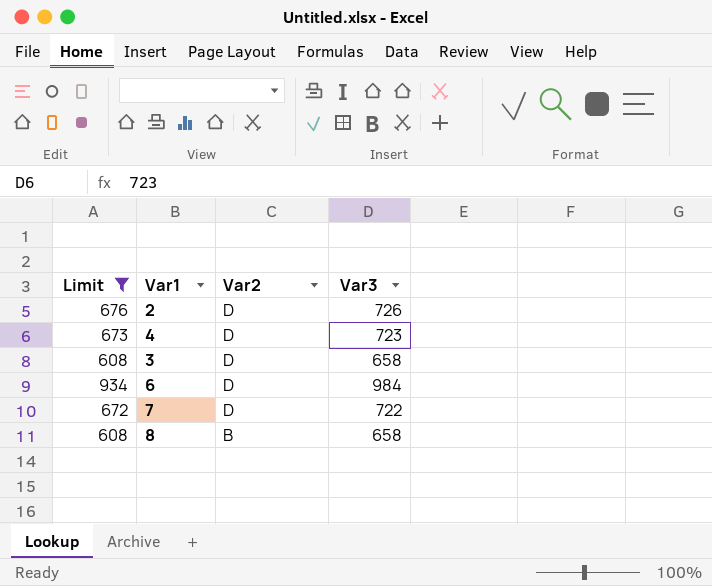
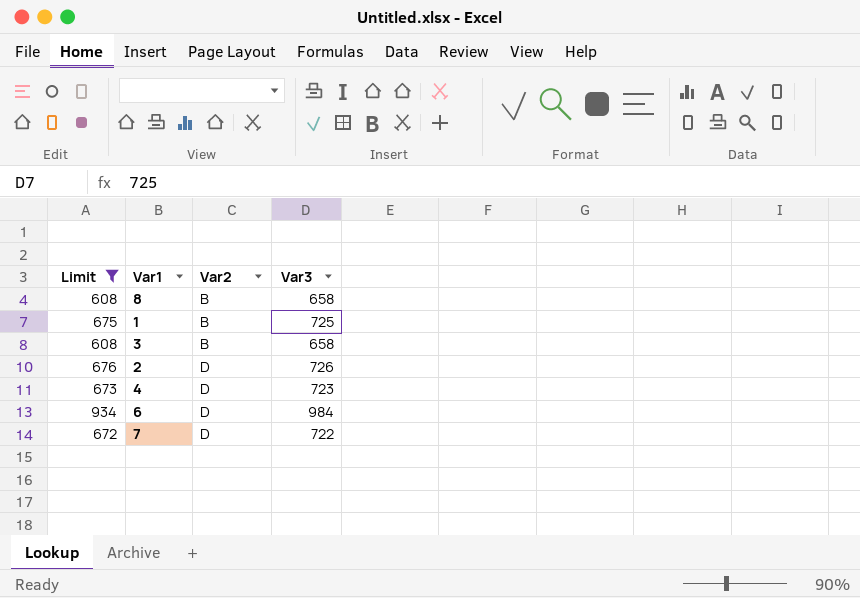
row order: Var2 descending -> Var2 ascending
row 1: none -> 675 | B | 725
3 | Var2: D -> B

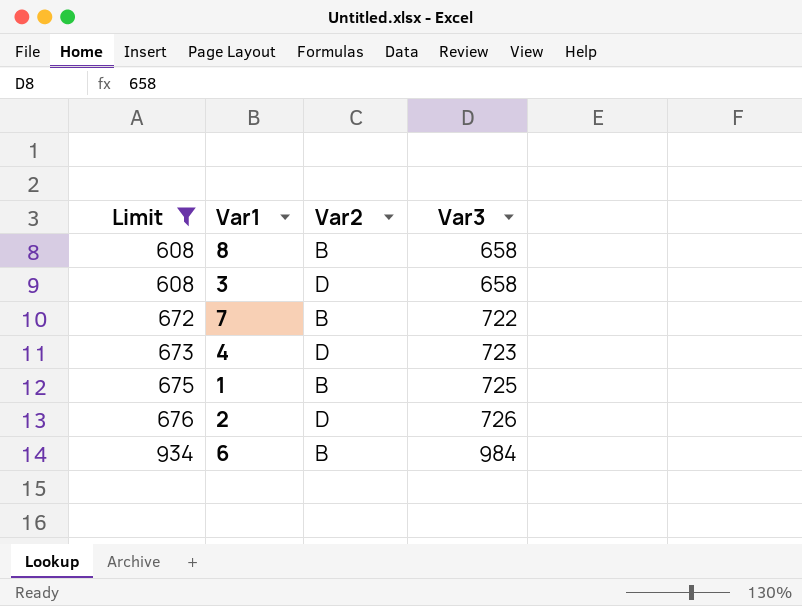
row order: Var2 ascending -> Limit ascending
3 | Var2: B -> D
7 | Var2: D -> B
6 | Var2: D -> B

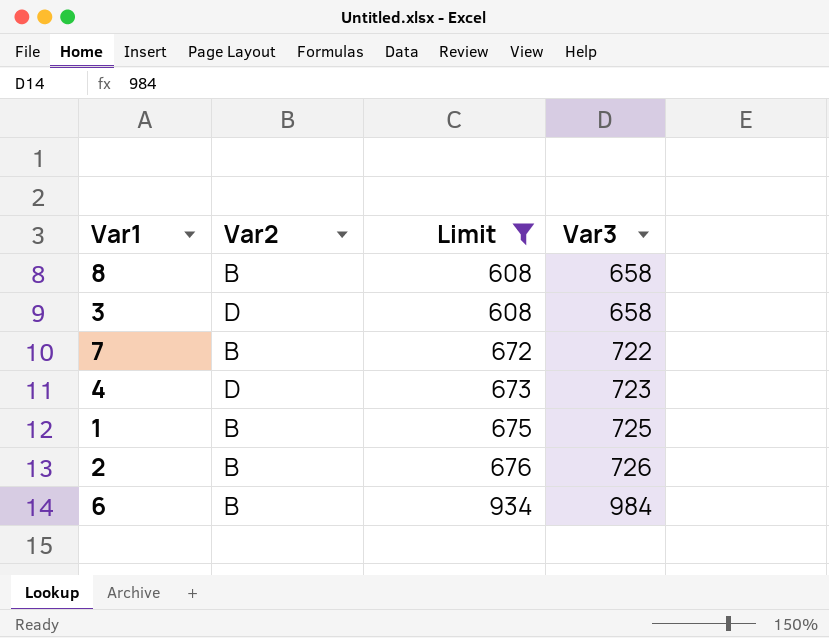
column Limit | position: 1 -> 3
2 | Var2: D -> B

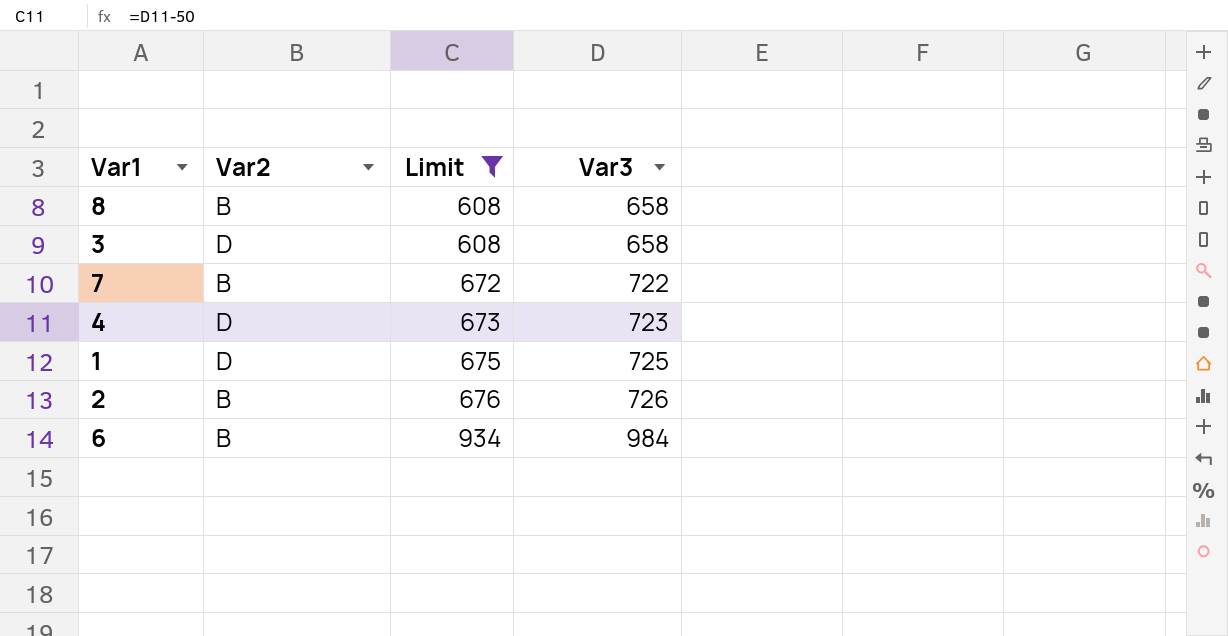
1 | Var2: B -> D

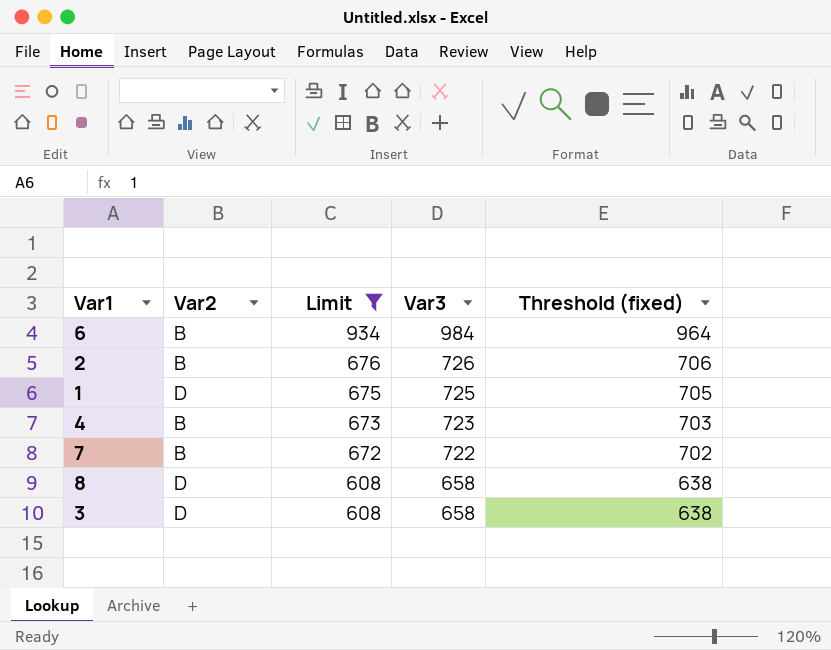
row order: Limit ascending -> Limit descending
column Threshold (fixed) | formula: none -> [Var3] - 20
4 | Var2: D -> B
8 | Var2: B -> D

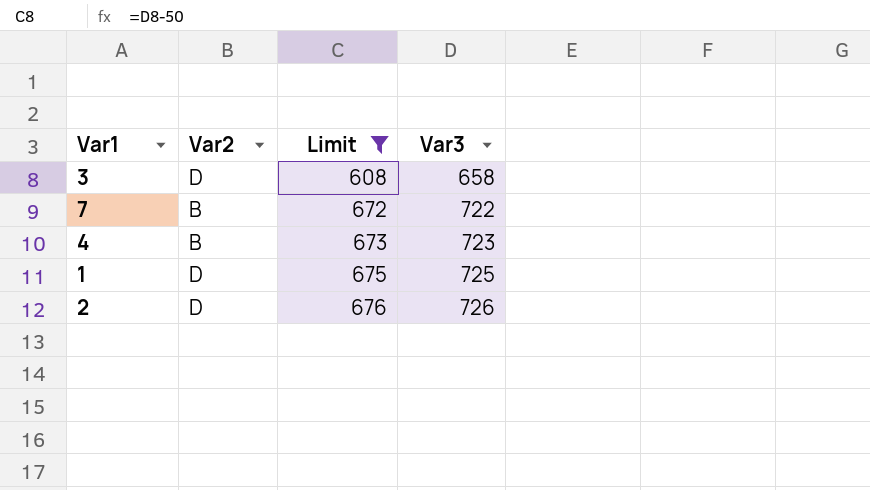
row order: Limit descending -> Limit ascending
column Threshold (fixed) | formula: [Var3] - 20 -> none
row 6: B | 934 | 984 | 964 -> none
row 8: D | 608 | 658 | 638 -> none
2 | Var2: B -> D

